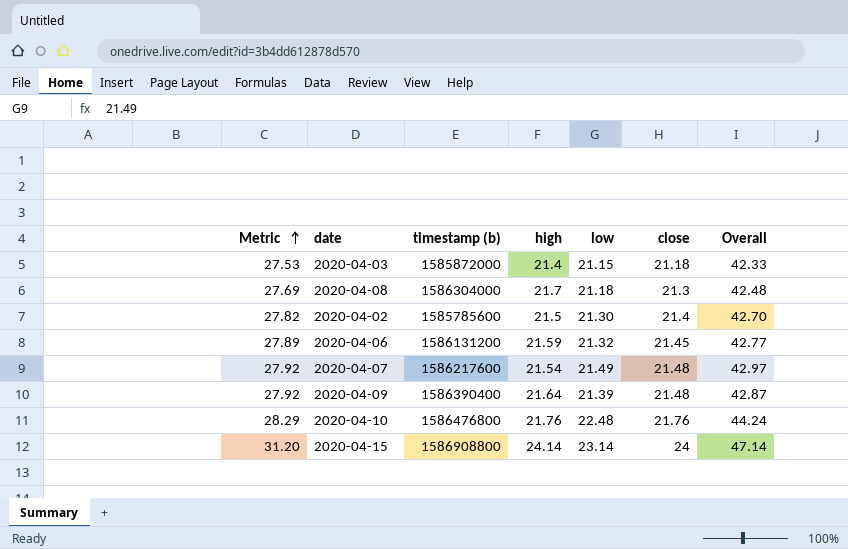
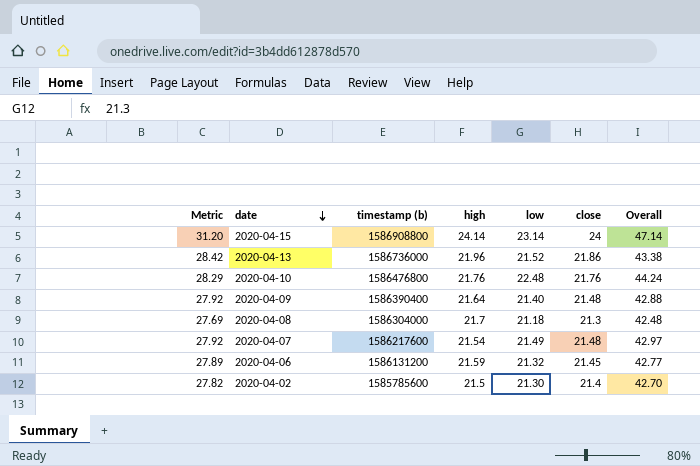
row order: Metric ascending -> date descending
row 2020-04-03: 27.53 | 1585872000 | 21.4 | 21.15 | 21.18 | 42.33 -> none
row 2020-04-13: none -> 28.42 | 1586736000 | 21.96 | 21.52 | 21.86 | 43.38
2020-04-09 | low: 21.39 -> 21.40
2020-04-09 | Overall: 42.87 -> 42.88

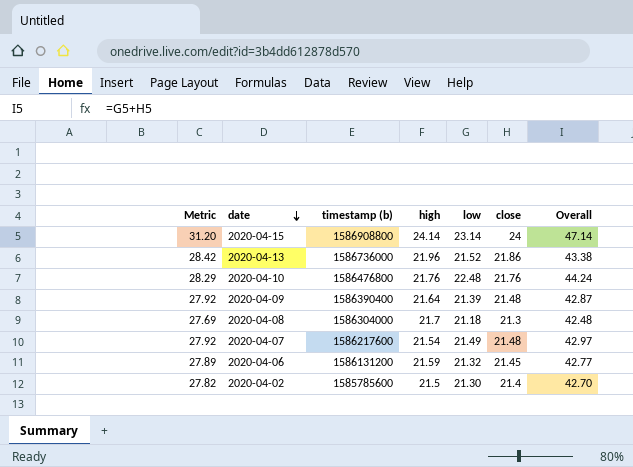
2020-04-09 | low: 21.40 -> 21.39
2020-04-09 | Overall: 42.88 -> 42.87

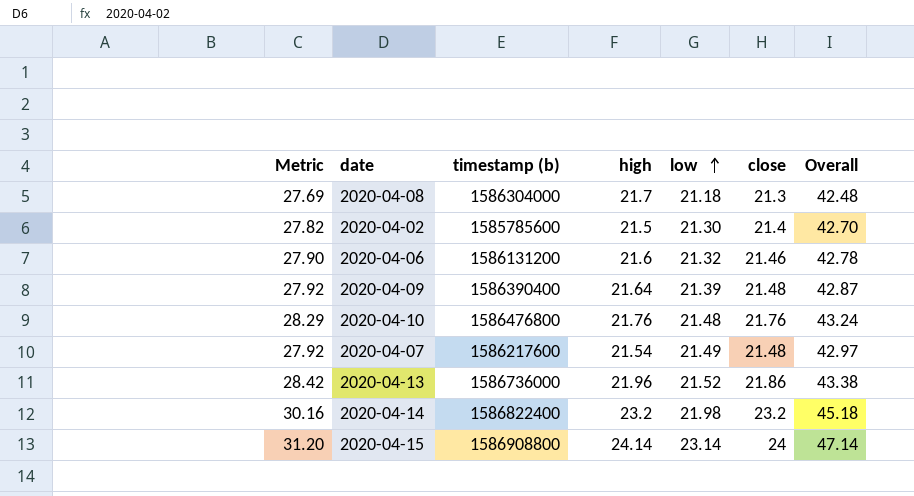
row order: date descending -> low ascending
2020-04-06 | Metric: 27.89 -> 27.90
2020-04-06 | high: 21.59 -> 21.6
2020-04-06 | close: 21.45 -> 21.46
2020-04-06 | Overall: 42.77 -> 42.78
2020-04-10 | low: 22.48 -> 21.48
2020-04-10 | Overall: 44.24 -> 43.24
row 2020-04-14: none -> 30.16 | 1586822400 | 23.2 | 21.98 | 23.2 | 45.18

